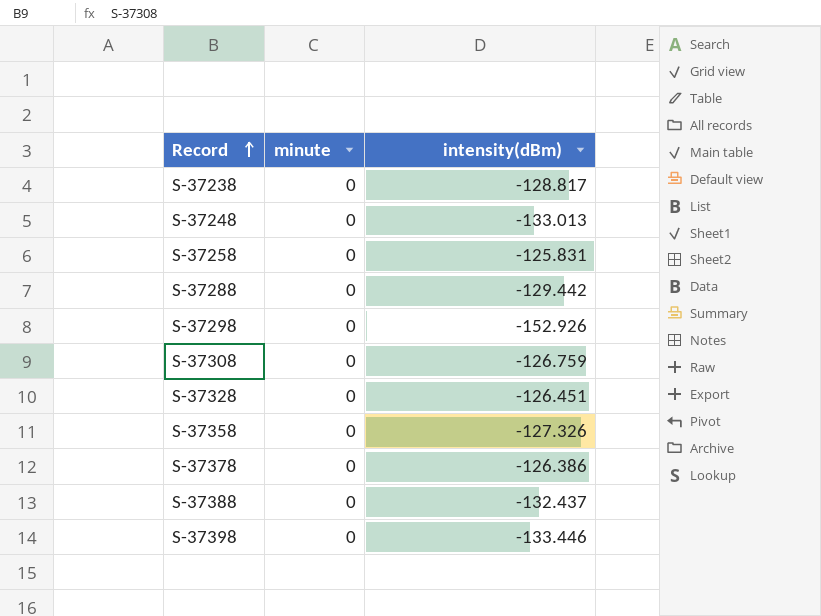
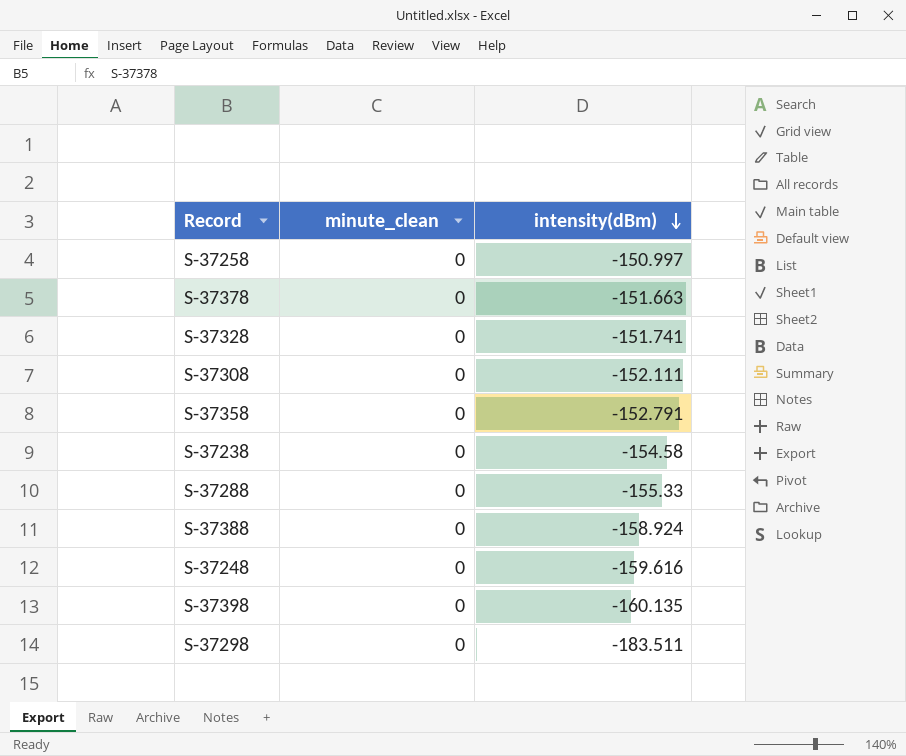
row order: Record ascending -> intensity(dBm) descending
column name: minute -> minute_clean
S-37258 | intensity(dBm): -125.831 -> -150.997
S-37378 | intensity(dBm): -126.386 -> -151.663
S-37328 | intensity(dBm): -126.451 -> -151.741
S-37308 | intensity(dBm): -126.759 -> -152.111
S-37358 | intensity(dBm): -127.326 -> -152.791
S-37238 | intensity(dBm): -128.817 -> -154.58
S-37288 | intensity(dBm): -129.442 -> -155.33
S-37388 | intensity(dBm): -132.437 -> -158.924
S-37248 | intensity(dBm): -133.013 -> -159.616
S-37398 | intensity(dBm): -133.446 -> -160.135
S-37298 | intensity(dBm): -152.926 -> -183.511

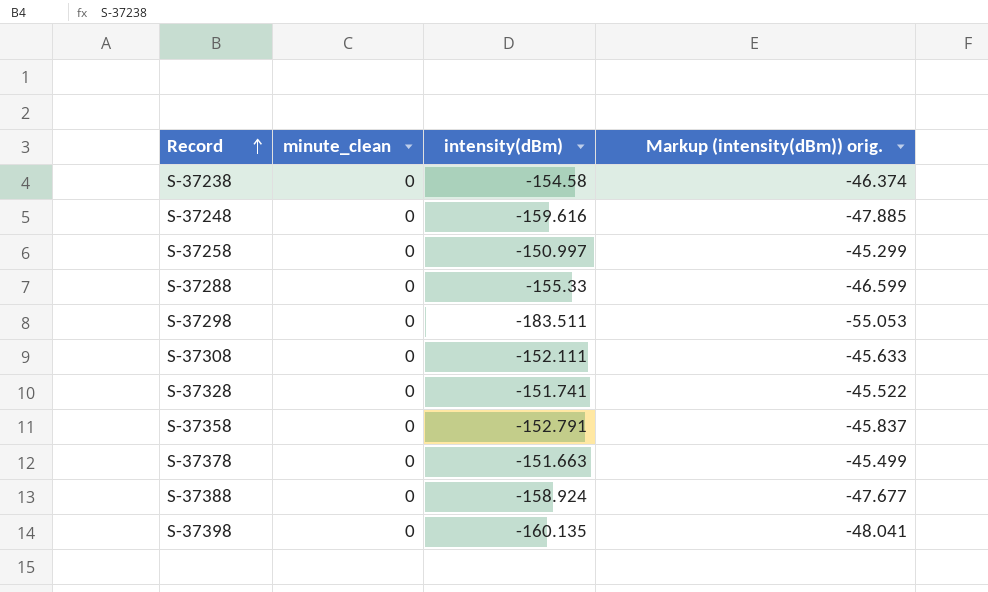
row order: intensity(dBm) descending -> Record ascending
column Markup (intensity(dBm)) orig. | formula: none -> [intensity(dBm)] * 0.3

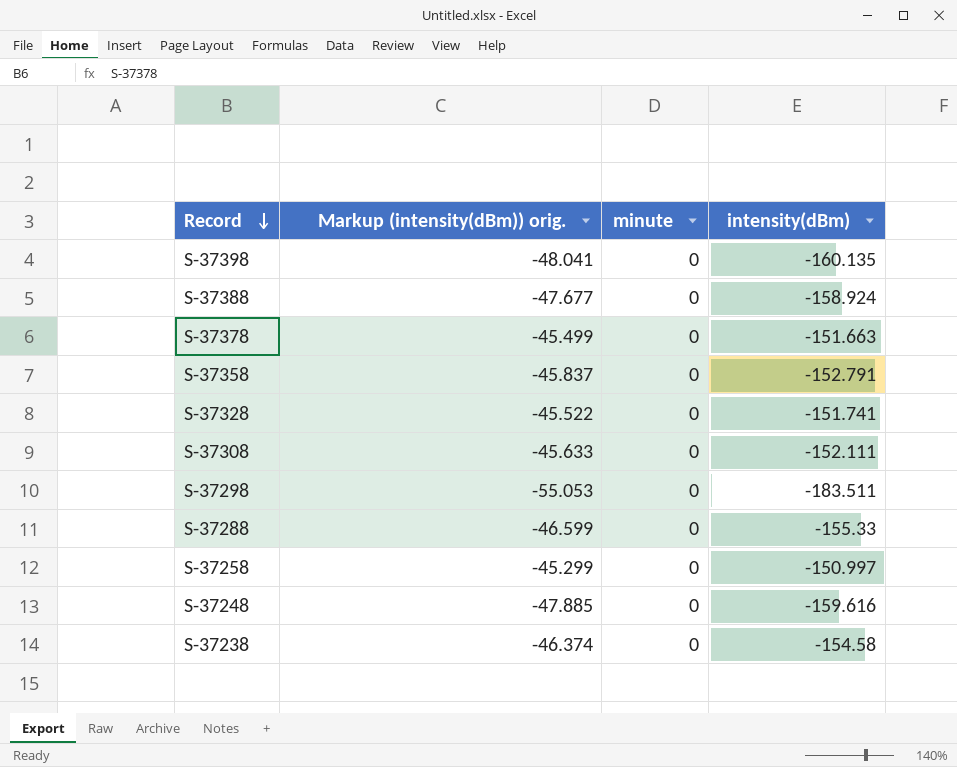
row order: Record ascending -> Record descending
column Markup (intensity(dBm)) orig. | position: 4 -> 2
column name: minute_clean -> minute

